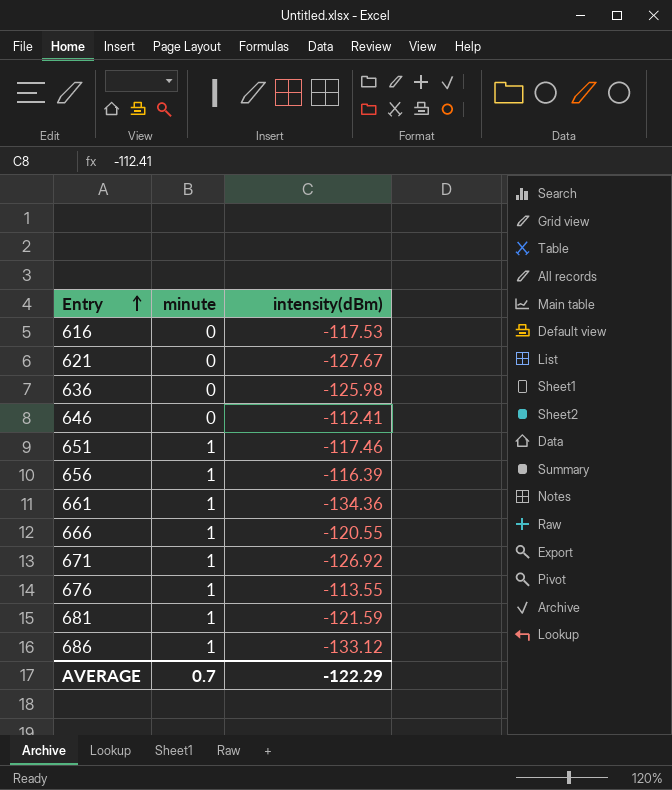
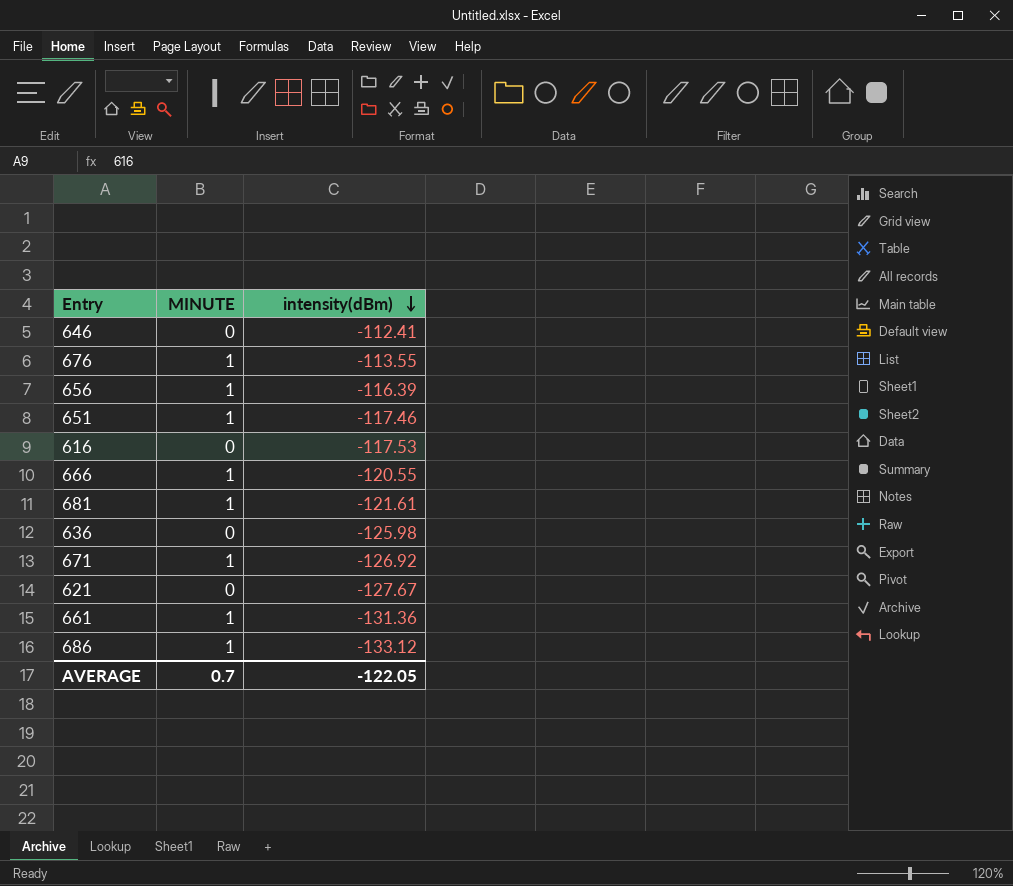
row order: Entry ascending -> intensity(dBm) descending
column name: minute -> MINUTE
681 | intensity(dBm): -121.59 -> -121.61
661 | intensity(dBm): -134.36 -> -131.36
AVERAGE | intensity(dBm): -122.29 -> -122.05

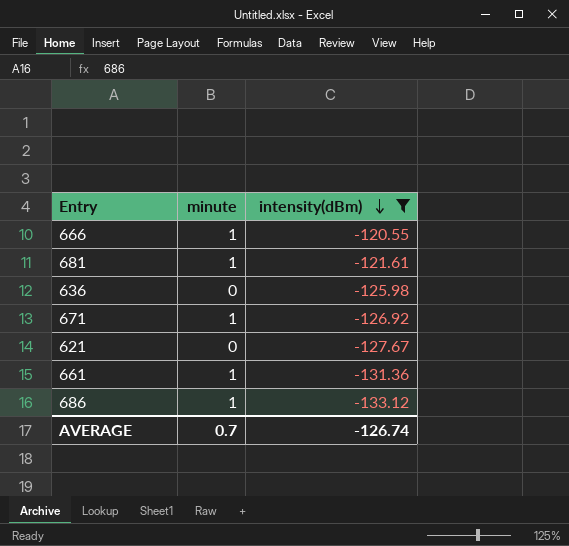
filter: none -> intensity(dBm) <= -120.55
column name: MINUTE -> minute
AVERAGE | intensity(dBm): -122.05 -> -126.74

